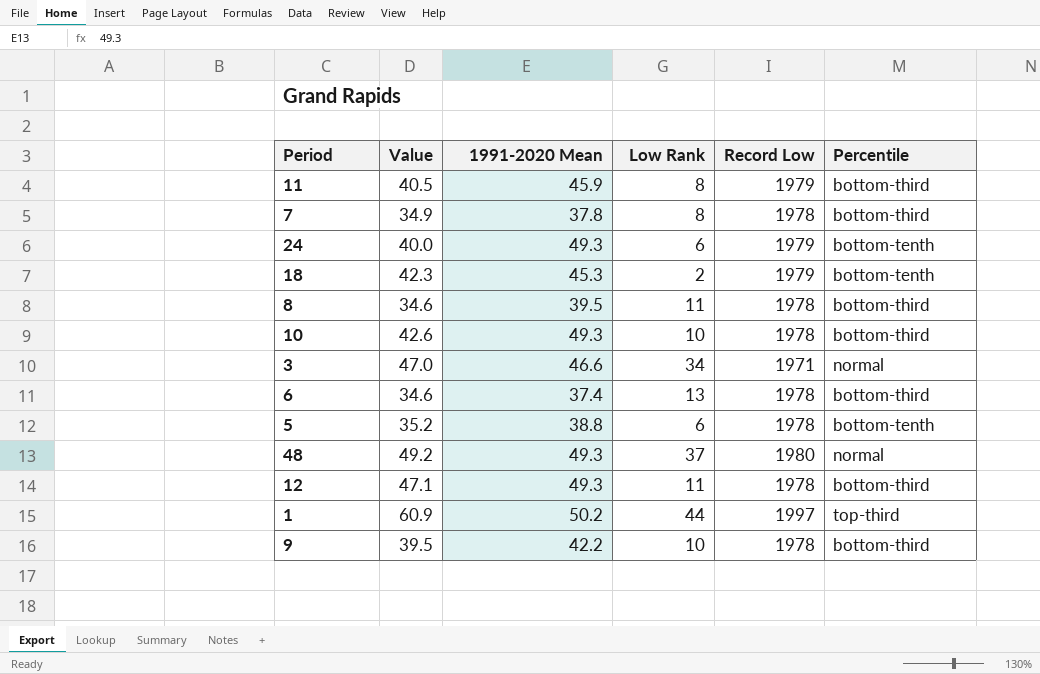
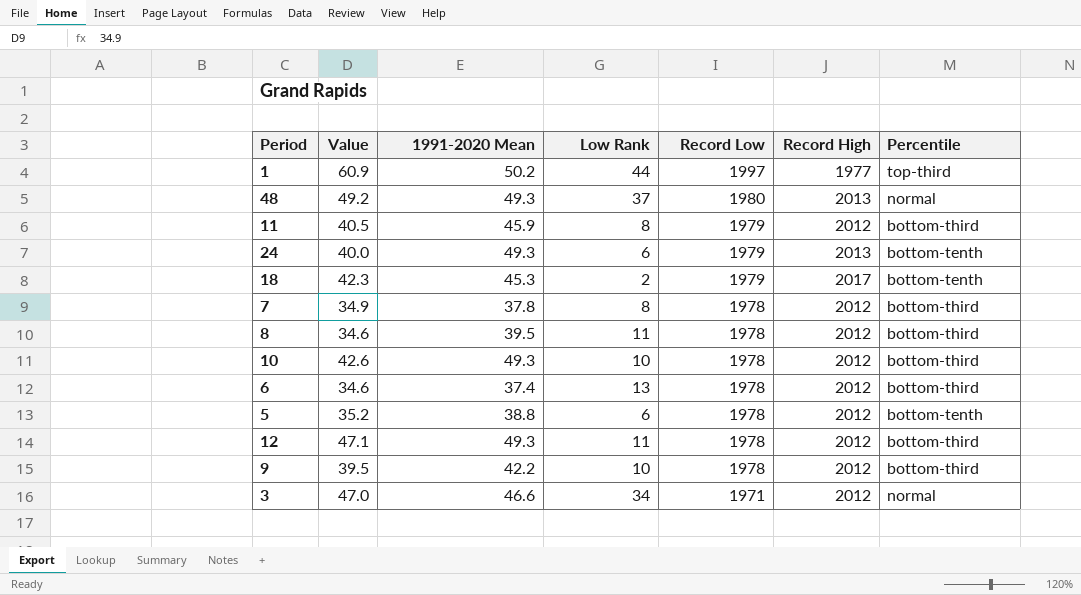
row order: none -> Record Low descending
column Record High | position: none -> 6

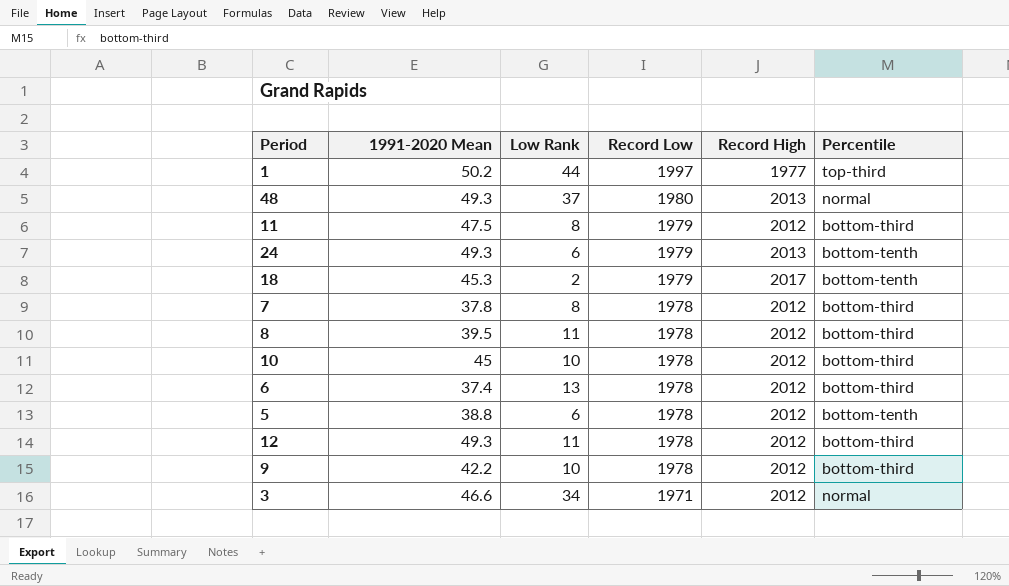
column Value | position: 2 -> none
11 | 1991-2020 Mean: 45.9 -> 47.5
10 | 1991-2020 Mean: 49.3 -> 45

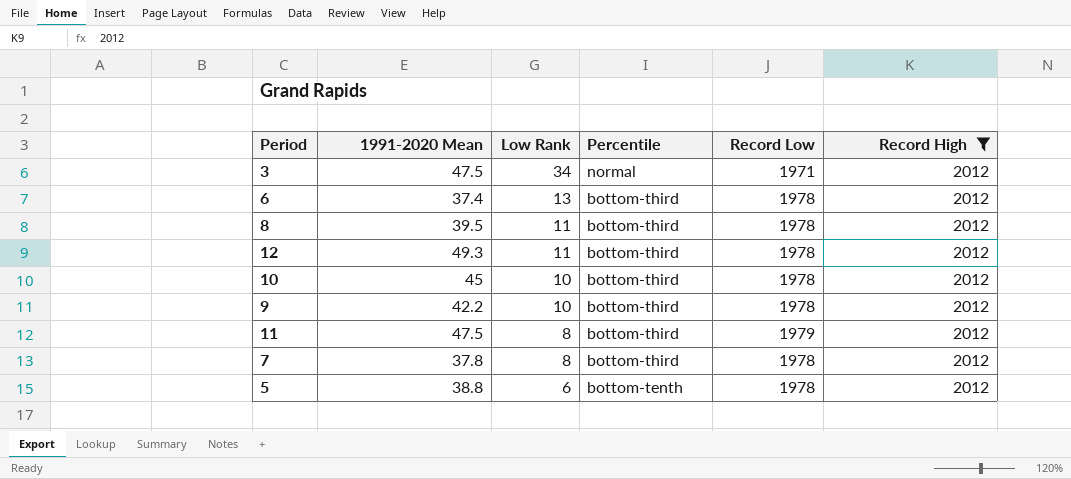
filter: none -> Record High = 2012
row order: Record Low descending -> Low Rank descending
column Percentile | position: 6 -> 4
3 | 1991-2020 Mean: 46.6 -> 47.5

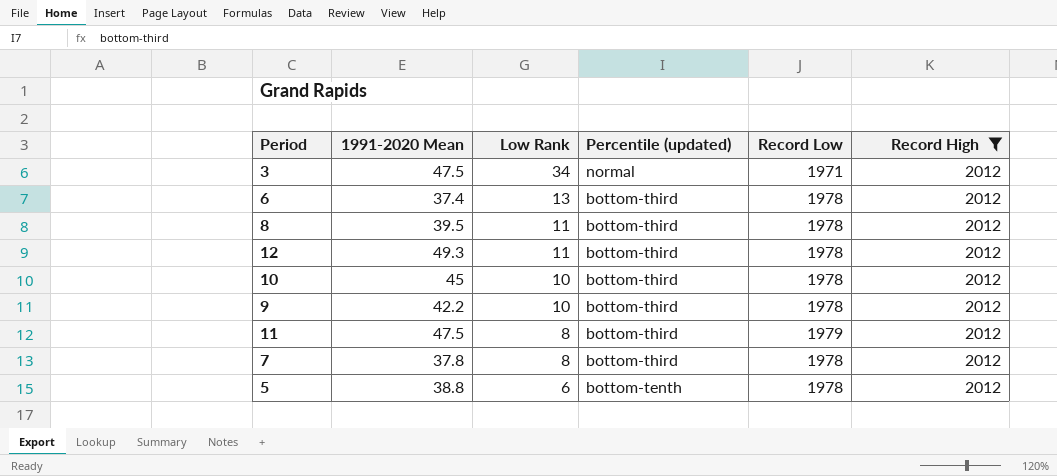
column name: Percentile -> Percentile (updated)

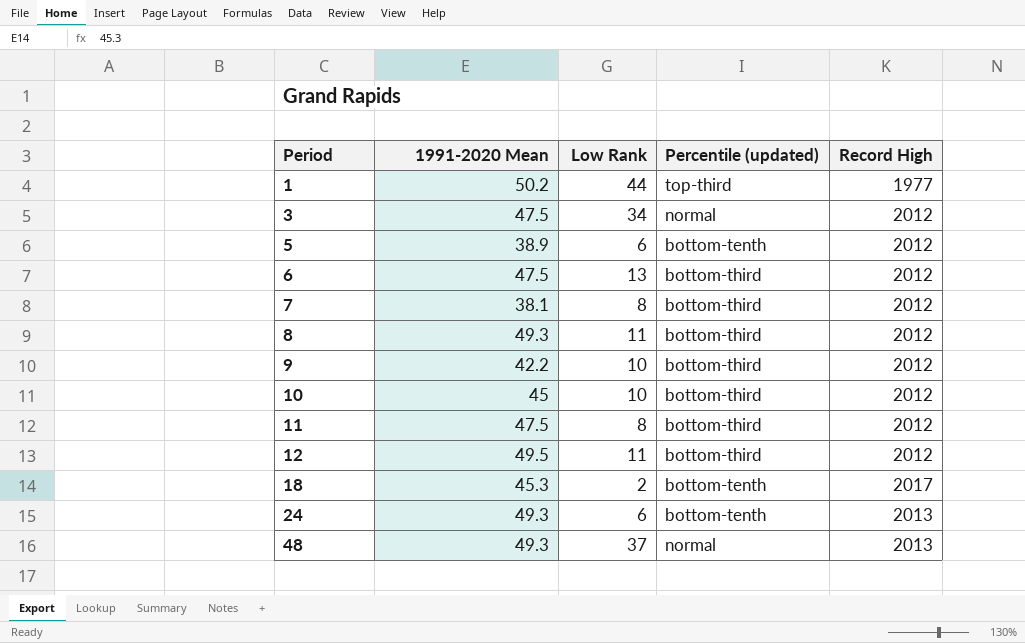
filter: Record High = 2012 -> none
row order: Low Rank descending -> Period ascending
column Record Low | position: 5 -> none
5 | 1991-2020 Mean: 38.8 -> 38.9
6 | 1991-2020 Mean: 37.4 -> 47.5
7 | 1991-2020 Mean: 37.8 -> 38.1
8 | 1991-2020 Mean: 39.5 -> 49.3
12 | 1991-2020 Mean: 49.3 -> 49.5

